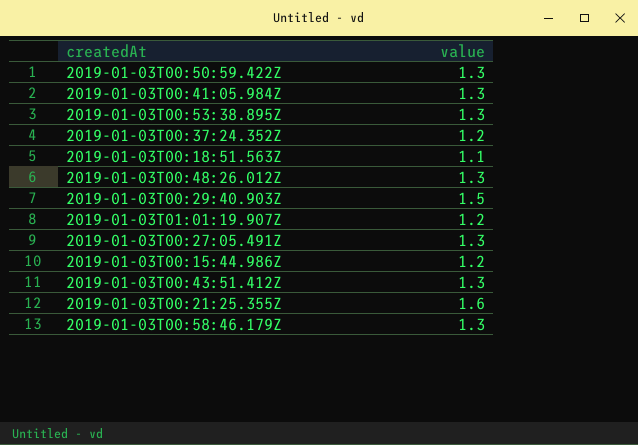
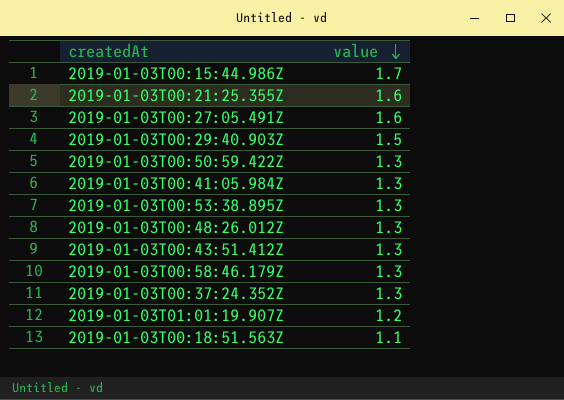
row order: none -> value descending
2019-01-03T00:15:44.986Z | value: 1.2 -> 1.7
2019-01-03T00:27:05.491Z | value: 1.3 -> 1.6
2019-01-03T00:37:24.352Z | value: 1.2 -> 1.3

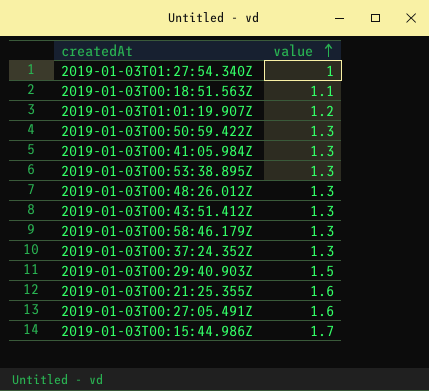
row order: value descending -> value ascending
row 2019-01-03T01:27:54.340Z: none -> 1

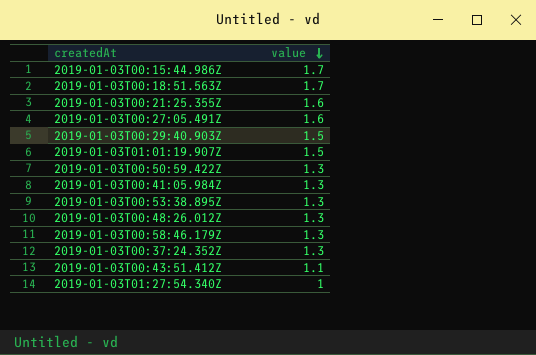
row order: value ascending -> value descending
2019-01-03T00:18:51.563Z | value: 1.1 -> 1.7
2019-01-03T01:01:19.907Z | value: 1.2 -> 1.5
2019-01-03T00:43:51.412Z | value: 1.3 -> 1.1

